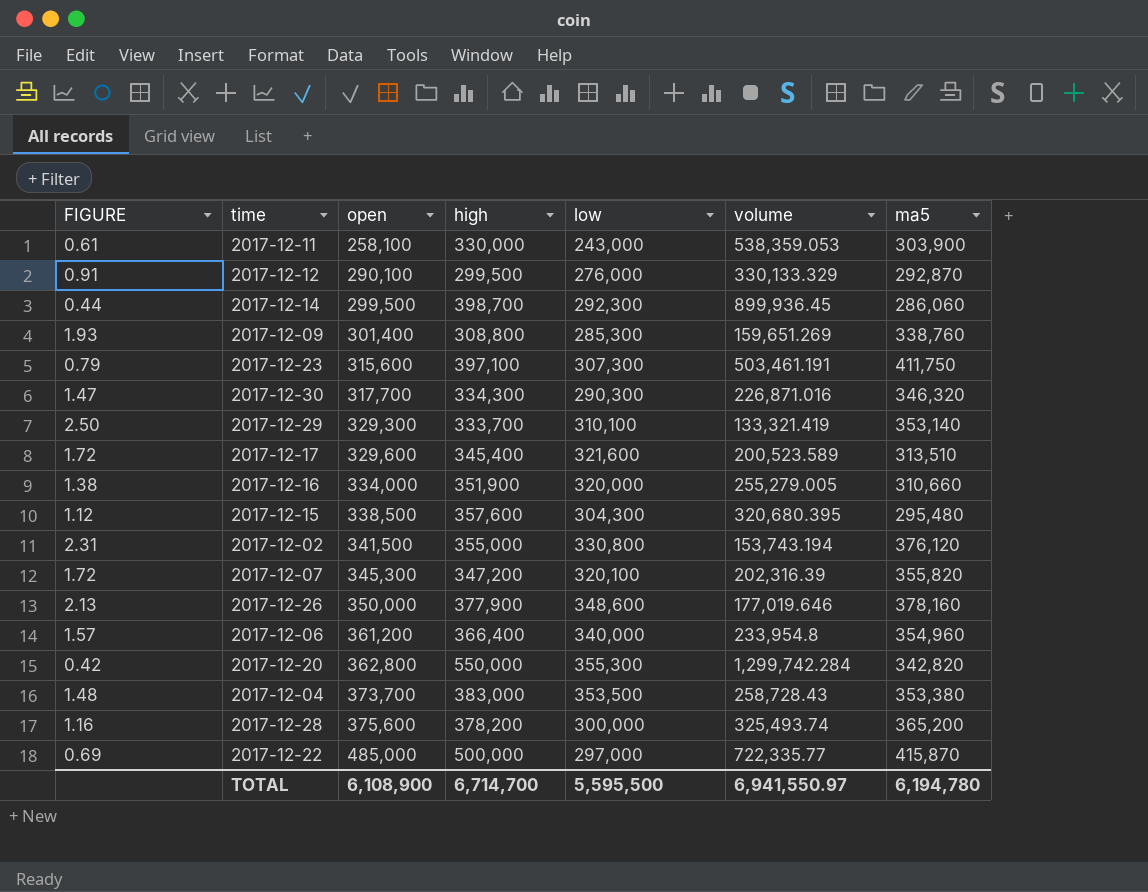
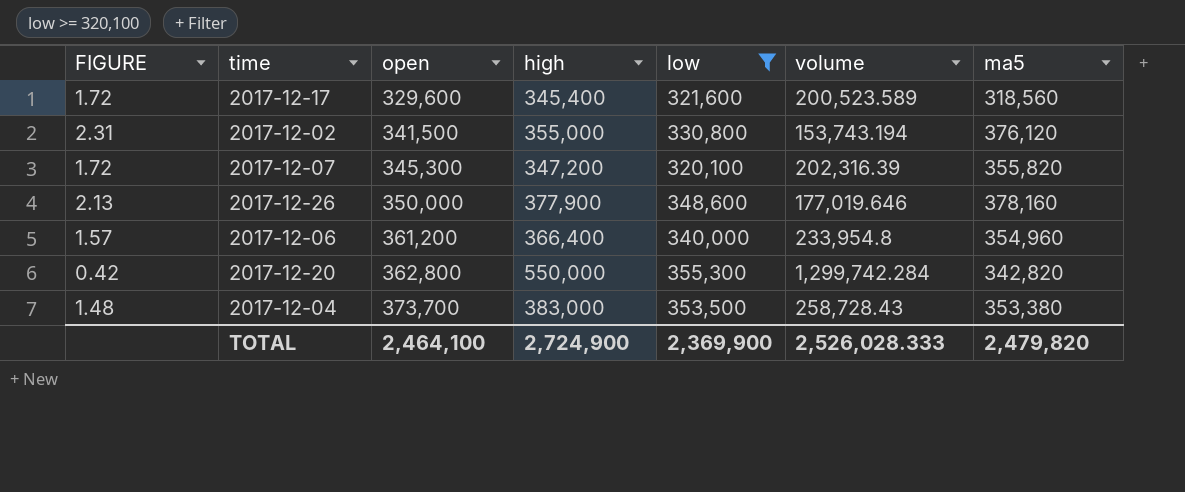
filter: none -> low >= 320,100
2017-12-17 | ma5: 313,510 -> 318,560
TOTAL | open: 6,108,900 -> 2,464,100
TOTAL | high: 6,714,700 -> 2,724,900
TOTAL | low: 5,595,500 -> 2,369,900
TOTAL | volume: 6,941,550.97 -> 2,526,028.333
TOTAL | ma5: 6,194,780 -> 2,479,820

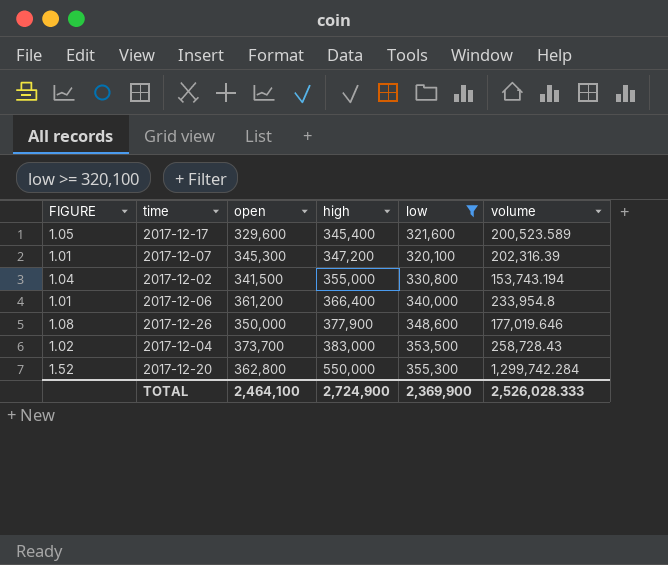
row order: open ascending -> high ascending
column ma5 | position: 7 -> none
column FIGURE | formula: [high] / [volume] -> [high] / [open]

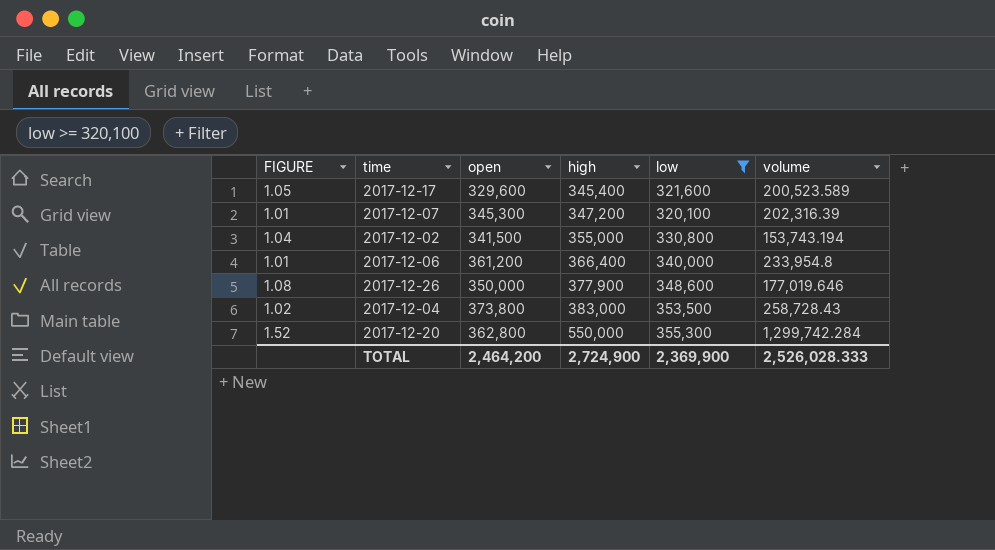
2017-12-04 | open: 373,700 -> 373,800
TOTAL | open: 2,464,100 -> 2,464,200

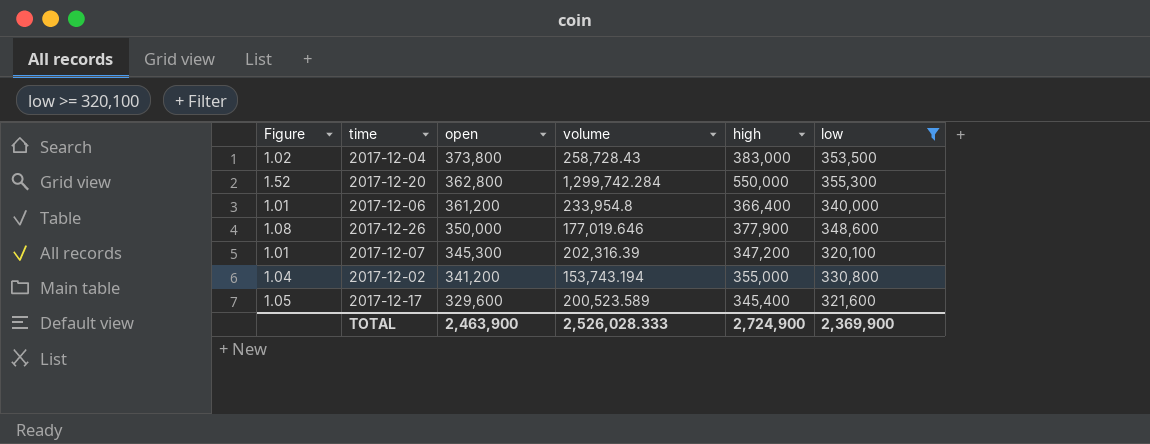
row order: high ascending -> open descending
column name: FIGURE -> Figure
column volume | position: 6 -> 4
2017-12-02 | open: 341,500 -> 341,200
TOTAL | open: 2,464,200 -> 2,463,900

